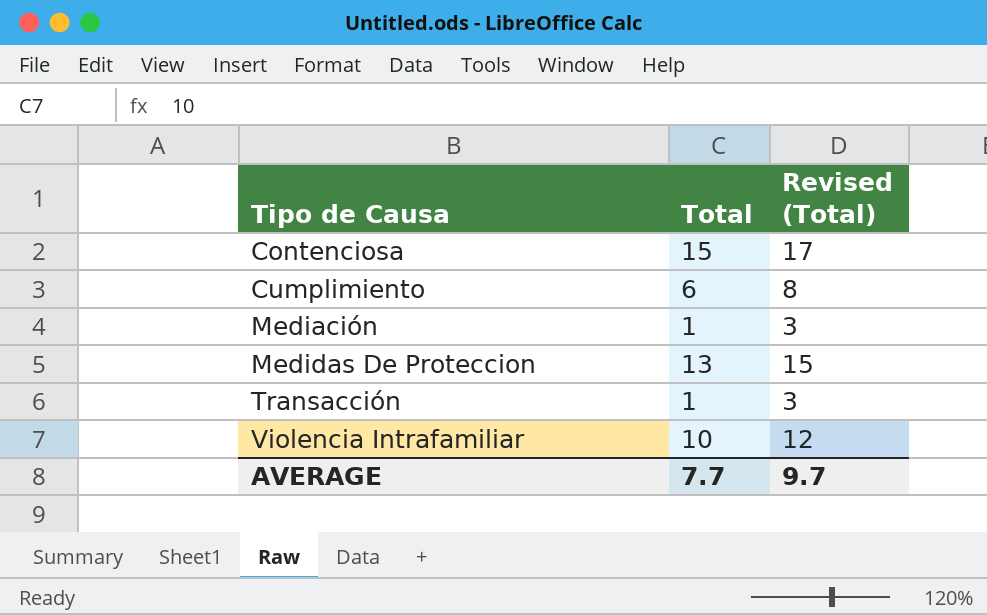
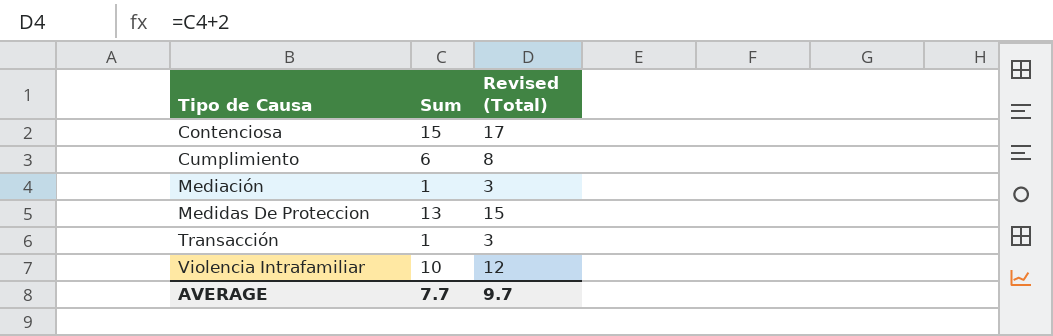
column name: Total -> Sum

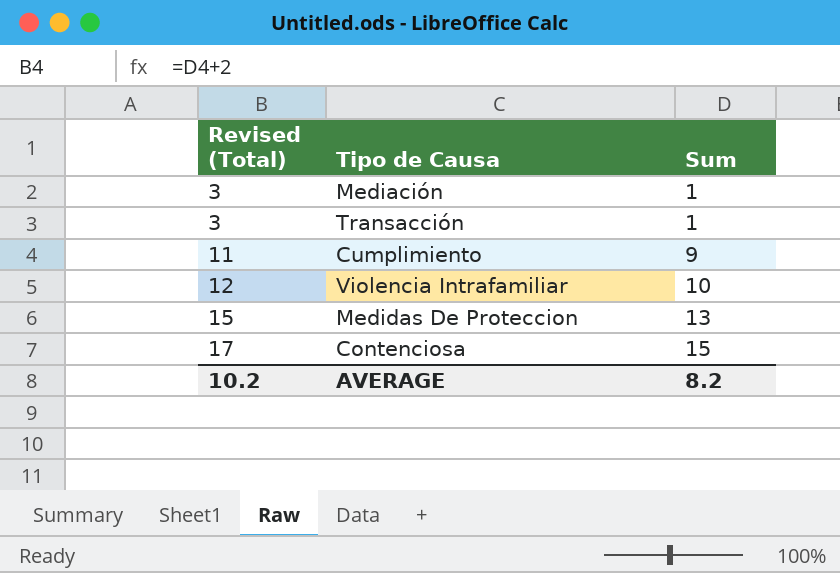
row order: Tipo de Causa ascending -> Revised (Total) ascending
column Revised (Total) | position: 3 -> 1
Cumplimiento | Revised (Total): 8 -> 11
Cumplimiento | Sum: 6 -> 9
AVERAGE | Revised (Total): 9.7 -> 10.2
AVERAGE | Sum: 7.7 -> 8.2

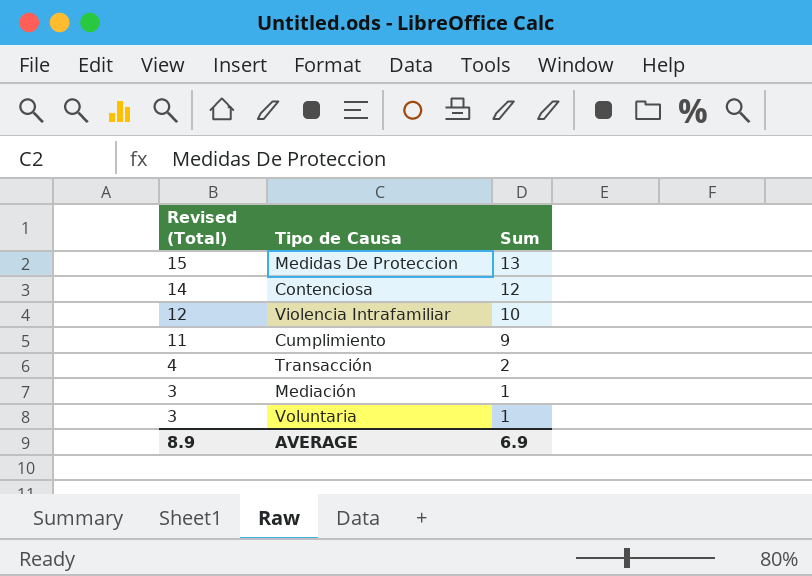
row order: Revised (Total) ascending -> Revised (Total) descending
Contenciosa | Revised (Total): 17 -> 14
Contenciosa | Sum: 15 -> 12
Transacción | Revised (Total): 3 -> 4
Transacción | Sum: 1 -> 2
row Voluntaria: none -> 3 | 1
AVERAGE | Revised (Total): 10.2 -> 8.9
AVERAGE | Sum: 8.2 -> 6.9

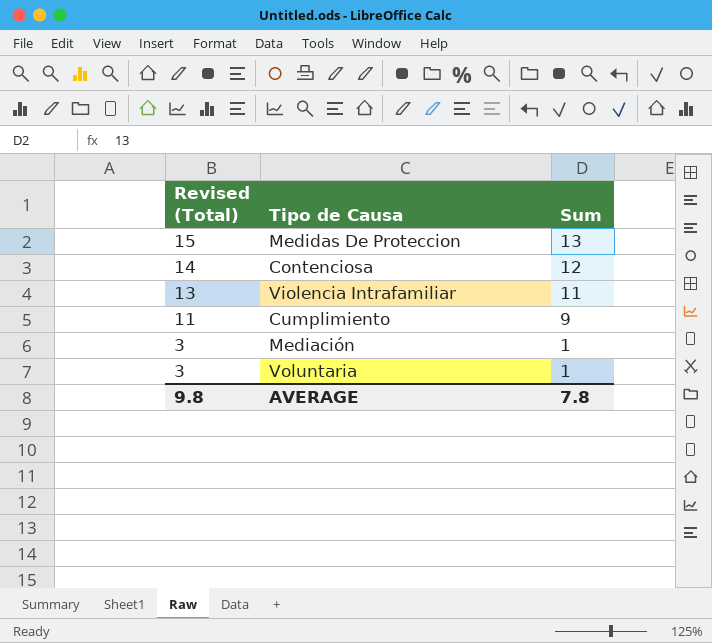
row Transacción: 4 | 2 -> none
Violencia Intrafamiliar | Revised (Total): 12 -> 13
Violencia Intrafamiliar | Sum: 10 -> 11
AVERAGE | Revised (Total): 8.9 -> 9.8
AVERAGE | Sum: 6.9 -> 7.8

